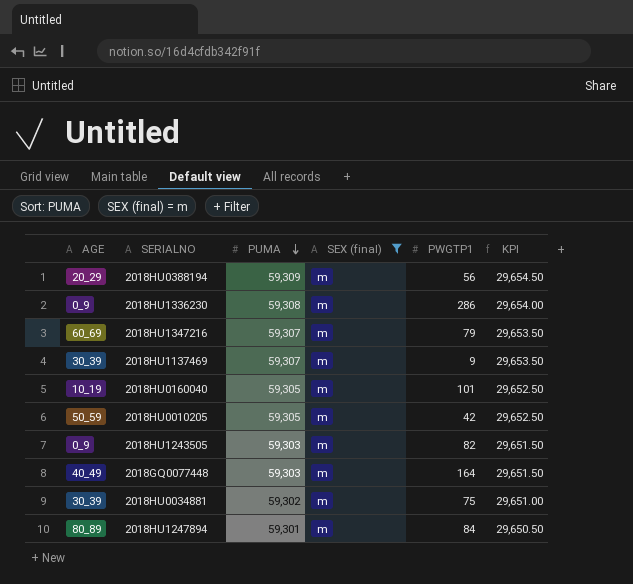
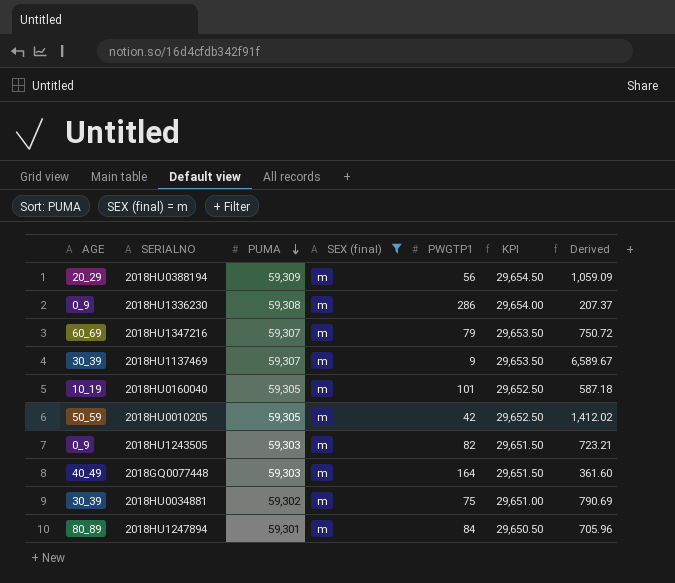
column Derived | formula: none -> [PUMA] / [PWGTP1]

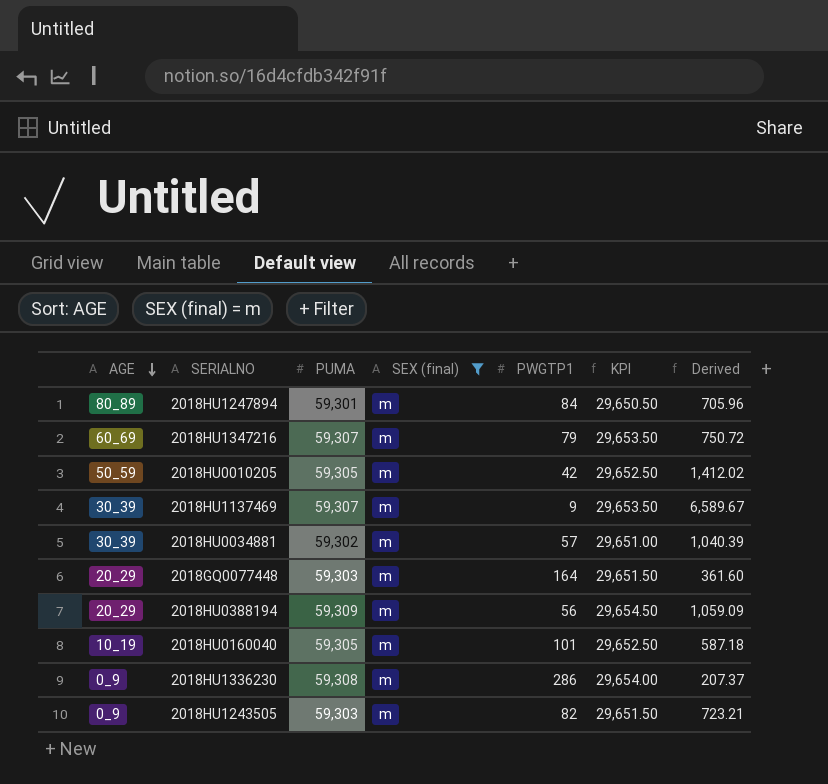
row order: PUMA descending -> AGE descending
2018HU0034881 | PWGTP1: 75 -> 57
2018HU0034881 | Derived: 790.69 -> 1,040.39
2018GQ0077448 | AGE: 40_49 -> 20_29

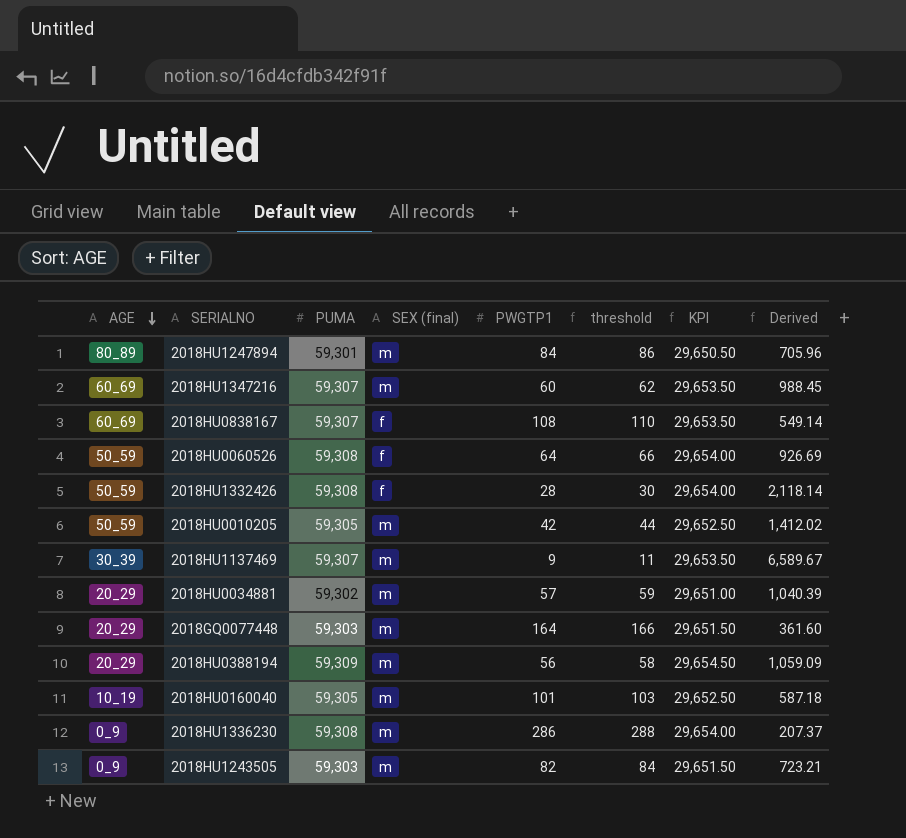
filter: SEX (final) = m -> none
column threshold | formula: none -> [PWGTP1] + 2
2018HU1347216 | PWGTP1: 79 -> 60
2018HU1347216 | Derived: 750.72 -> 988.45
2018HU0034881 | AGE: 30_39 -> 20_29

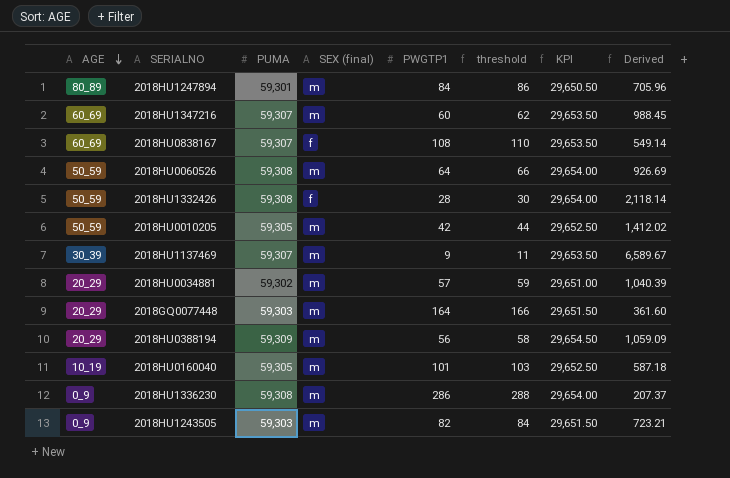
2018HU0060526 | SEX (final): f -> m

